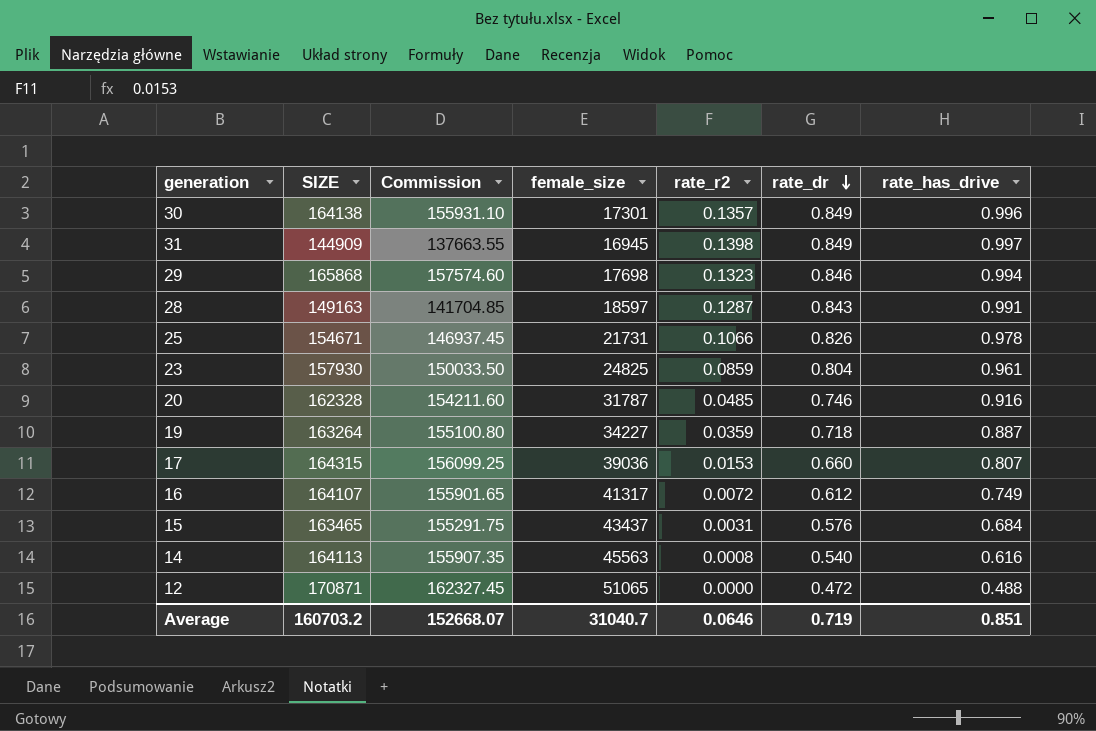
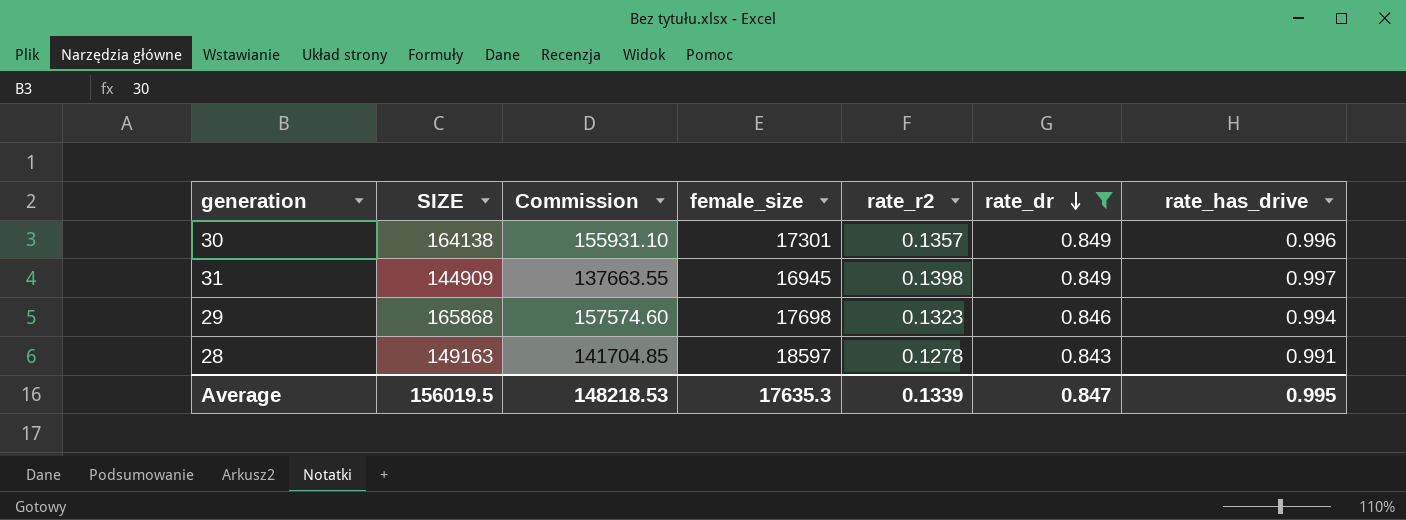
filter: none -> rate_dr >= 0.843
28 | rate_r2: 0.1287 -> 0.1278
Average | SIZE: 160703.2 -> 156019.5
Average | Commission: 152668.07 -> 148218.53
Average | female_size: 31040.7 -> 17635.3
Average | rate_r2: 0.0646 -> 0.1339
Average | rate_dr: 0.719 -> 0.847
Average | rate_has_drive: 0.851 -> 0.995

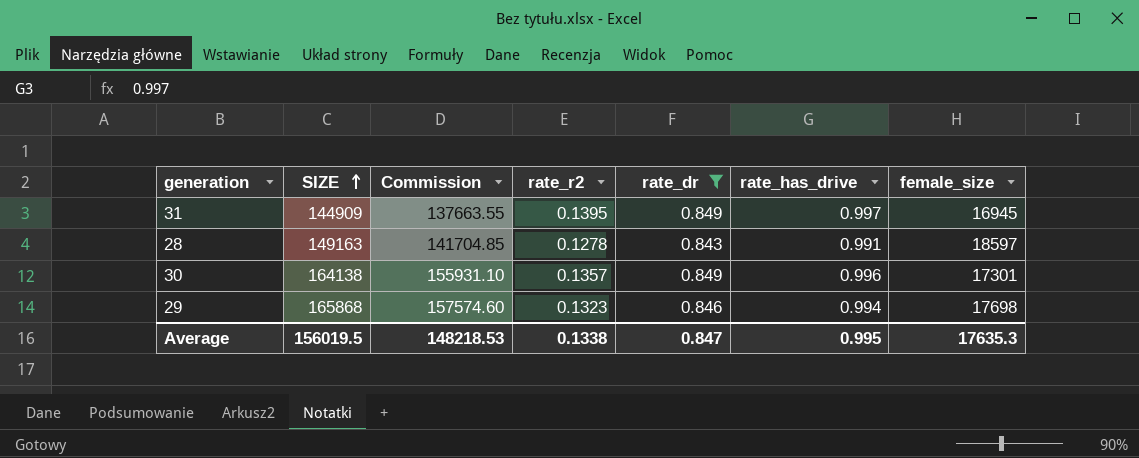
row order: rate_dr descending -> SIZE ascending
column female_size | position: 4 -> 7
31 | rate_r2: 0.1398 -> 0.1395
Average | rate_r2: 0.1339 -> 0.1338

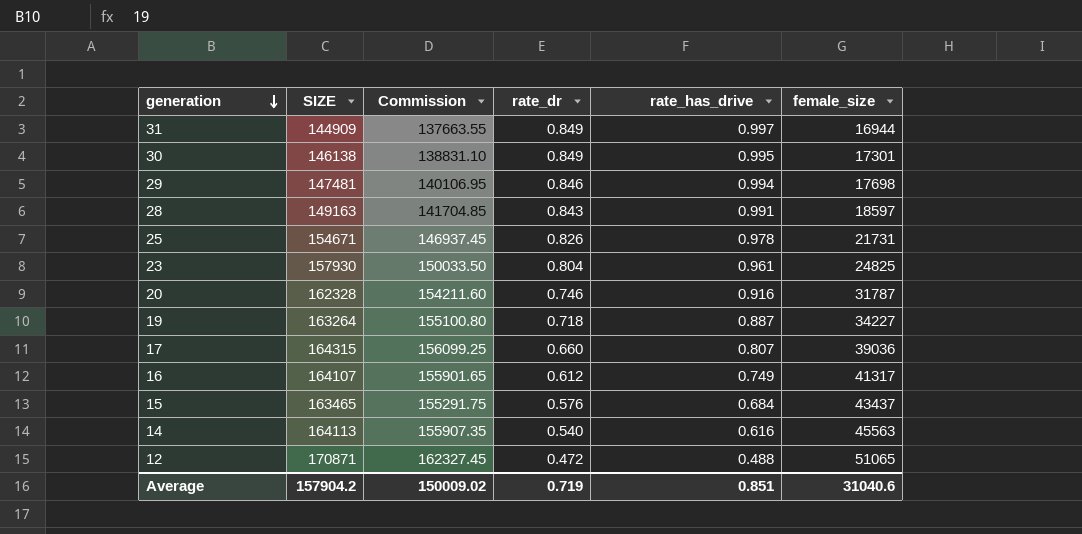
filter: rate_dr >= 0.843 -> none
row order: SIZE ascending -> generation descending
column rate_r2 | position: 4 -> none
31 | female_size: 16945 -> 16944
30 | SIZE: 164138 -> 146138
30 | Commission: 155931.10 -> 138831.10
30 | rate_has_drive: 0.996 -> 0.995
29 | SIZE: 165868 -> 147481
29 | Commission: 157574.60 -> 140106.95
Average | SIZE: 156019.5 -> 157904.2
Average | Commission: 148218.53 -> 150009.02
Average | rate_dr: 0.847 -> 0.719
Average | rate_has_drive: 0.995 -> 0.851
Average | female_size: 17635.3 -> 31040.6

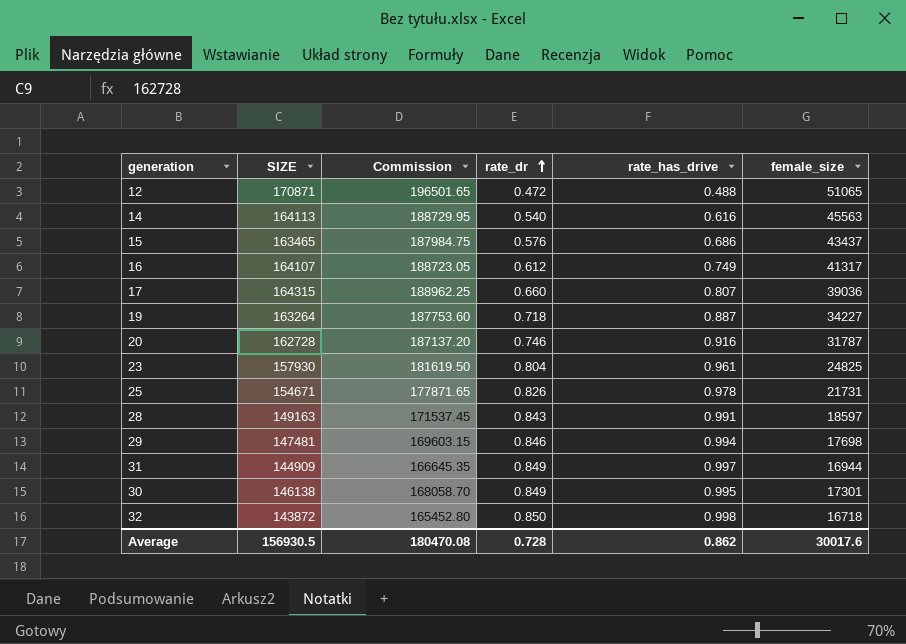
row order: generation descending -> rate_dr ascending
column Commission | formula: [SIZE] * 0.95 -> [SIZE] * 1.15
15 | rate_has_drive: 0.684 -> 0.686
20 | SIZE: 162328 -> 162728
row 32: none -> 143872 | 165452.80 | 0.850 | 0.998 | 16718
Average | SIZE: 157904.2 -> 156930.5
Average | Commission: 150009.02 -> 180470.08
Average | rate_dr: 0.719 -> 0.728
Average | rate_has_drive: 0.851 -> 0.862
Average | female_size: 31040.6 -> 30017.6

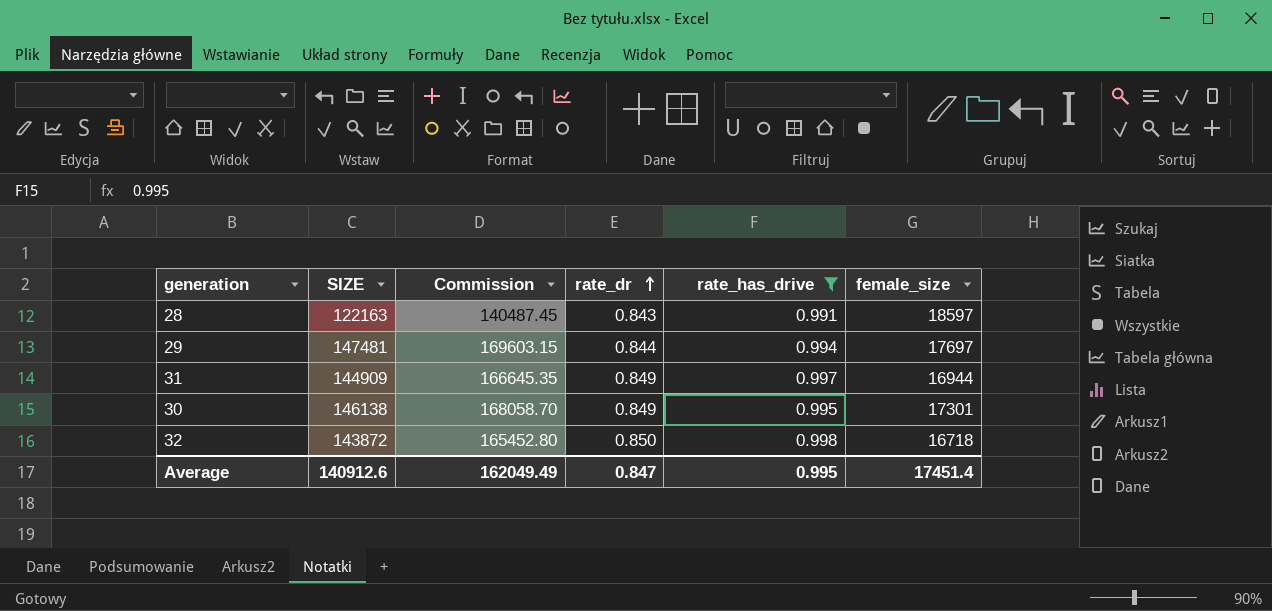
filter: none -> rate_has_drive >= 0.991
28 | SIZE: 149163 -> 122163
28 | Commission: 171537.45 -> 140487.45
29 | rate_dr: 0.846 -> 0.844
29 | female_size: 17698 -> 17697
Average | SIZE: 156930.5 -> 140912.6
Average | Commission: 180470.08 -> 162049.49
Average | rate_dr: 0.728 -> 0.847
Average | rate_has_drive: 0.862 -> 0.995
Average | female_size: 30017.6 -> 17451.4

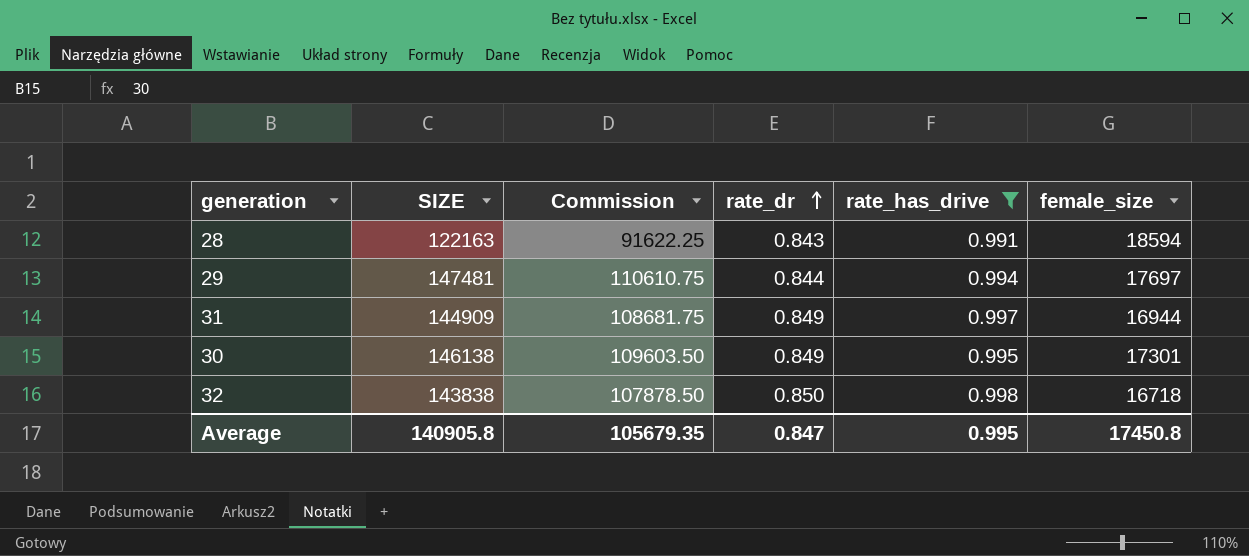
column Commission | formula: [SIZE] * 1.15 -> [SIZE] * 0.75
28 | female_size: 18597 -> 18594
32 | SIZE: 143872 -> 143838
Average | SIZE: 140912.6 -> 140905.8
Average | Commission: 162049.49 -> 105679.35
Average | female_size: 17451.4 -> 17450.8

